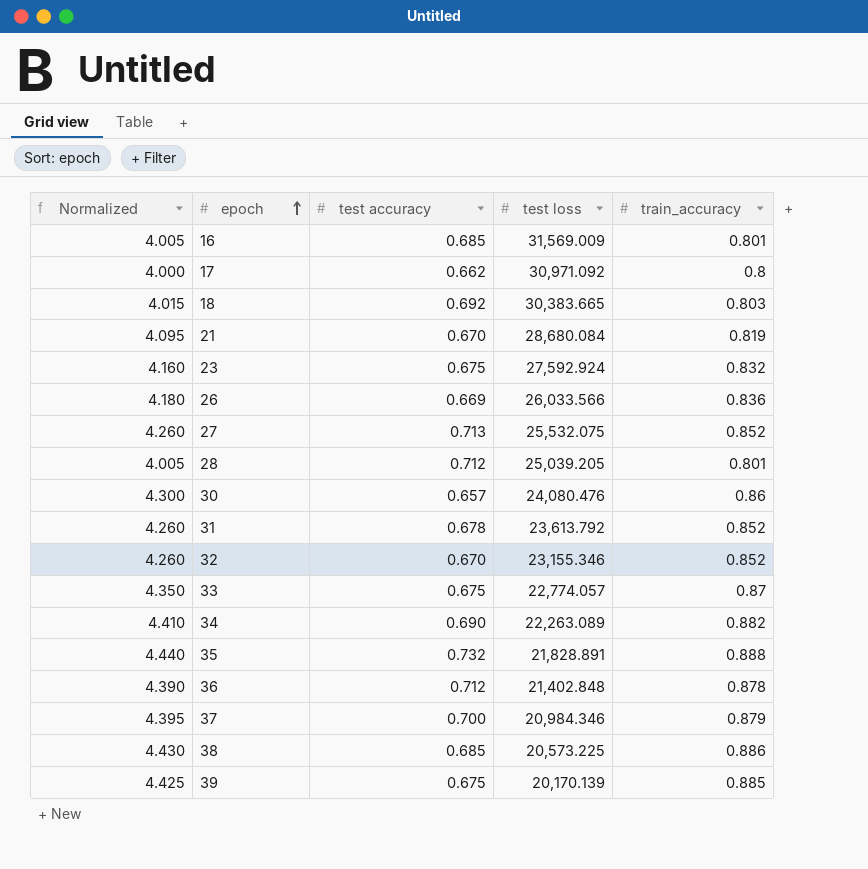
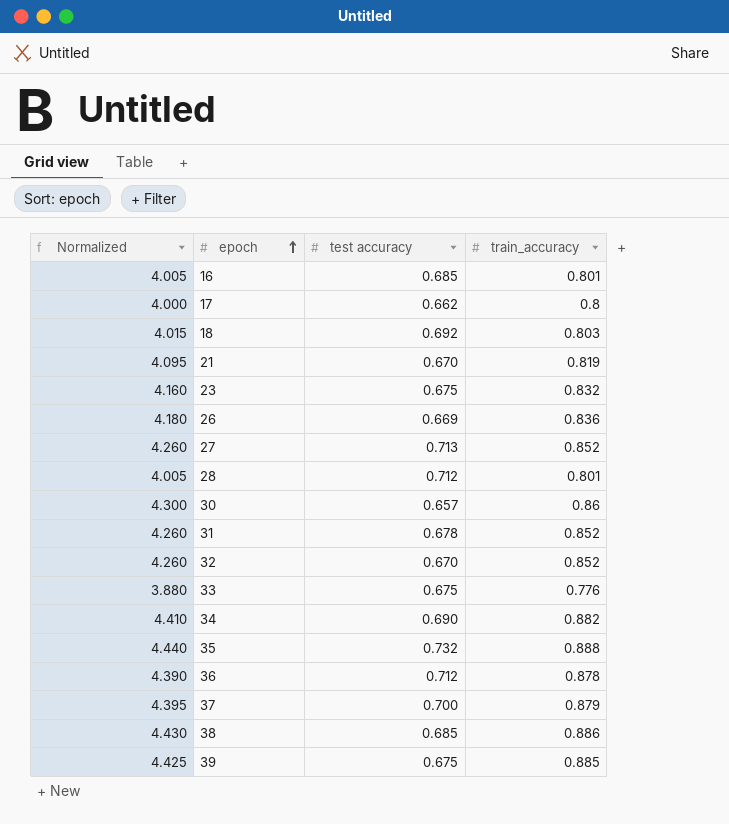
column test loss | position: 4 -> none
33 | Normalized: 4.350 -> 3.880
33 | train_accuracy: 0.87 -> 0.776

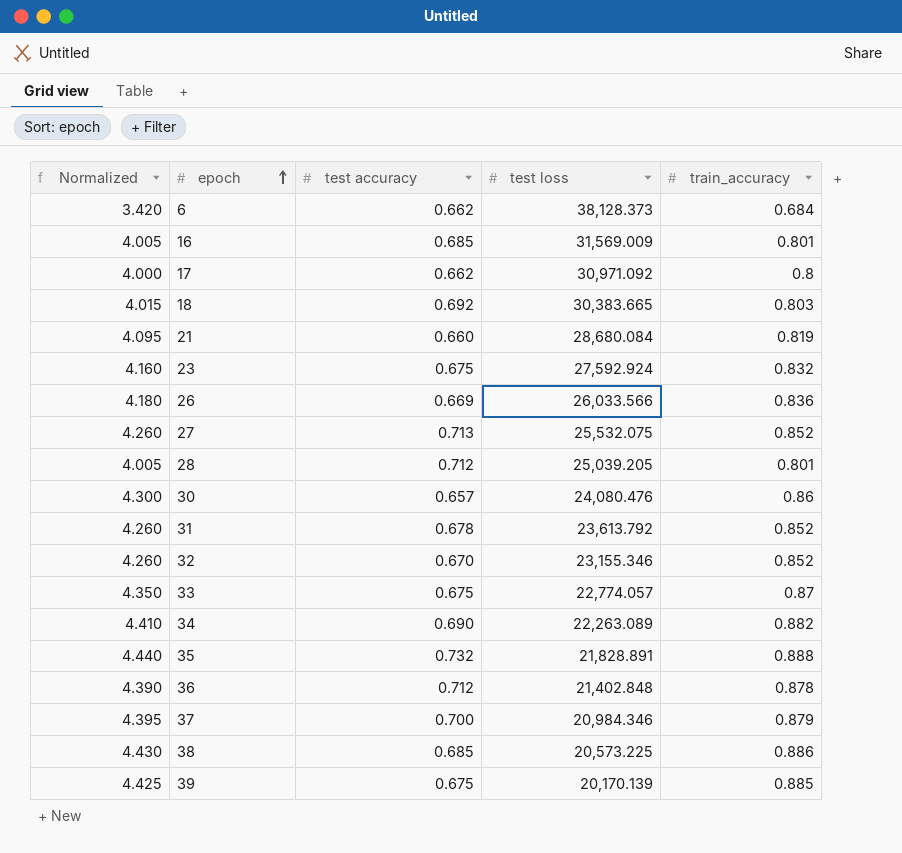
column test loss | position: none -> 4
row 6: none -> 3.420 | 0.662 | 38,128.373 | 0.684
21 | test accuracy: 0.670 -> 0.660
33 | Normalized: 3.880 -> 4.350
33 | train_accuracy: 0.776 -> 0.87

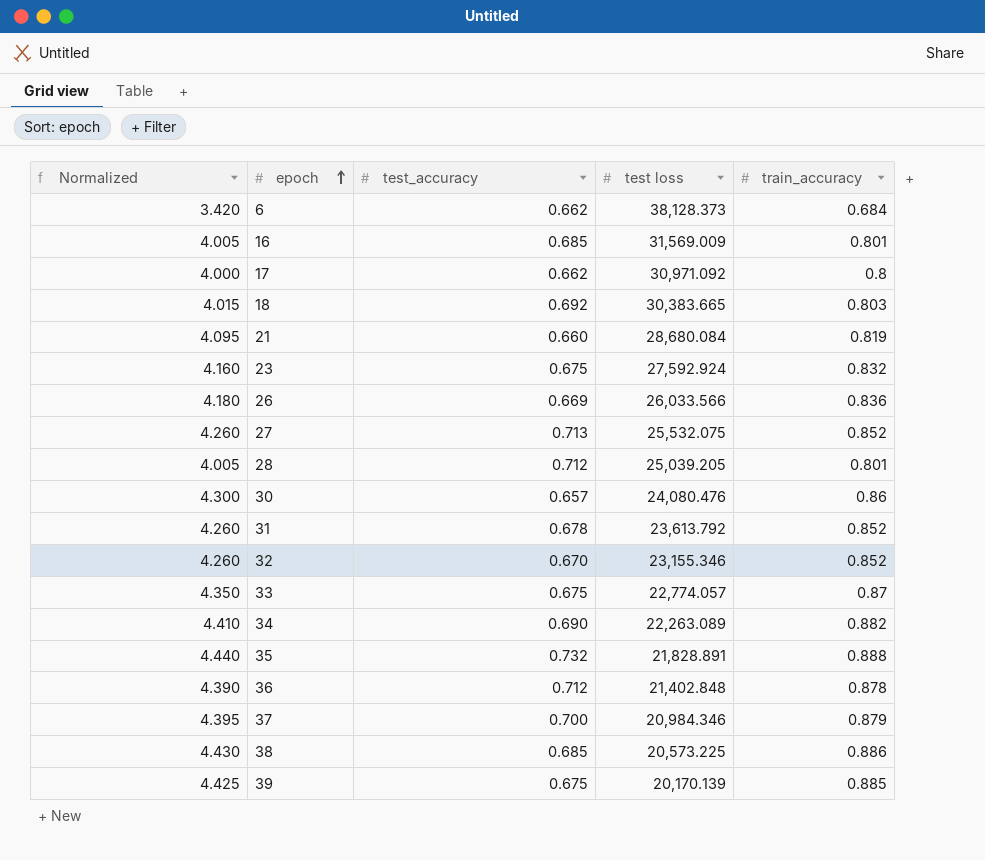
column name: test accuracy -> test_accuracy

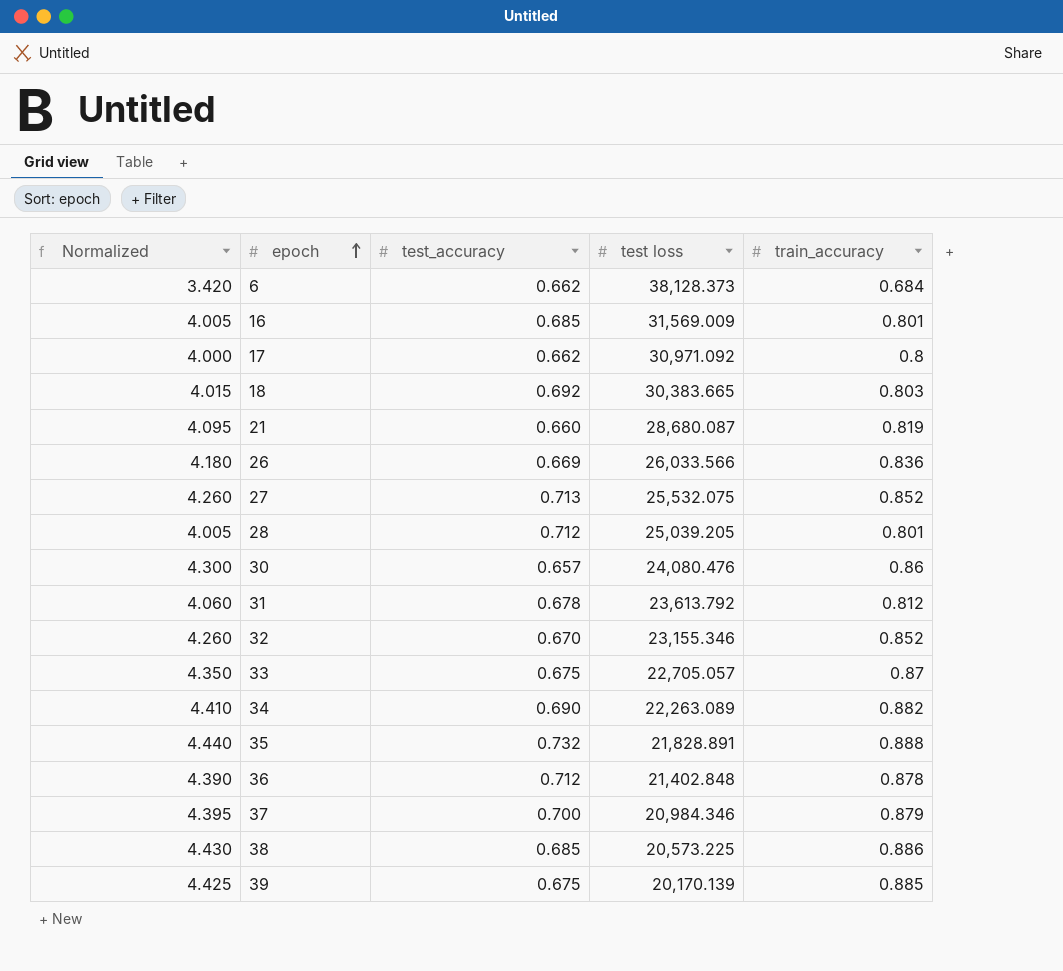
row 23: 4.160 | 0.675 | 27,592.924 | 0.832 -> none
21 | test loss: 28,680.084 -> 28,680.087
31 | Normalized: 4.260 -> 4.060
31 | train_accuracy: 0.852 -> 0.812
33 | test loss: 22,774.057 -> 22,705.057

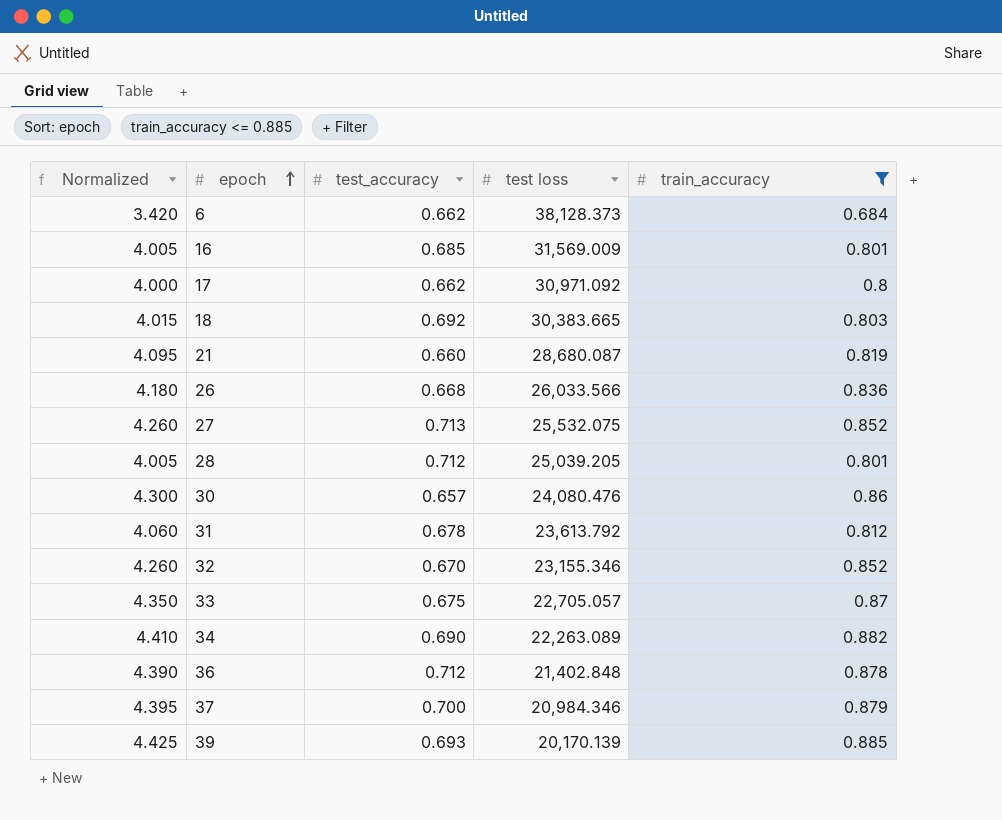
filter: none -> train_accuracy <= 0.885
26 | test_accuracy: 0.669 -> 0.668
39 | test_accuracy: 0.675 -> 0.693

